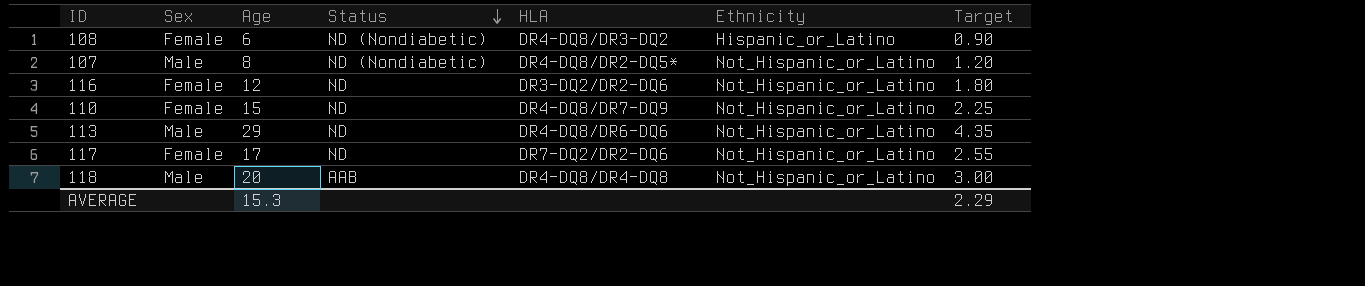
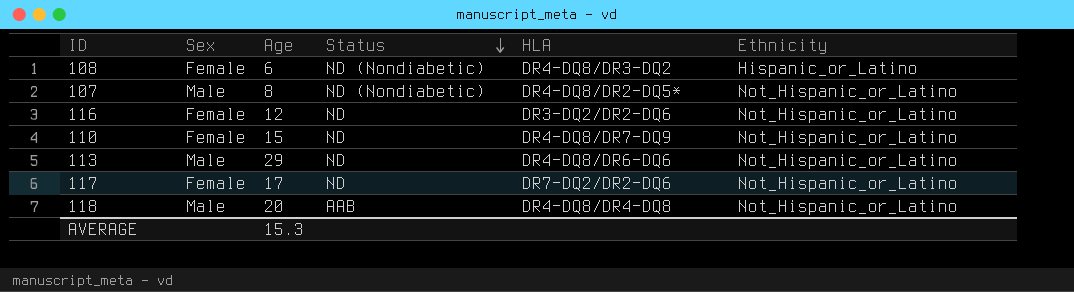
column Target | formula: [Age] * 0.15 -> none

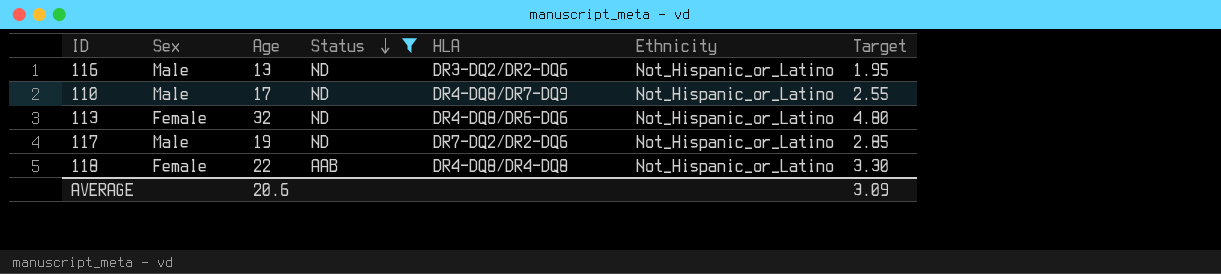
filter: none -> Status != ND (Nondiabetic)
column Target | formula: none -> [Age] * 0.15
116 | Sex: Female -> Male
116 | Age: 12 -> 13
110 | Sex: Female -> Male
110 | Age: 15 -> 17
113 | Sex: Male -> Female
113 | Age: 29 -> 32
117 | Sex: Female -> Male
117 | Age: 17 -> 19
118 | Sex: Male -> Female
118 | Age: 20 -> 22
AVERAGE | Age: 15.3 -> 20.6

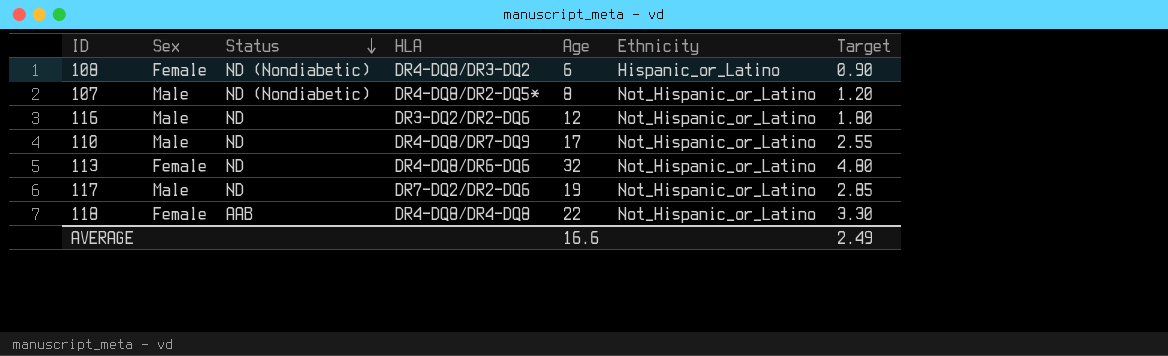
filter: Status != ND (Nondiabetic) -> none
column Age | position: 3 -> 5
116 | Age: 13 -> 12
116 | Target: 1.95 -> 1.80
AVERAGE | Age: 20.6 -> 16.6
AVERAGE | Target: 3.09 -> 2.49

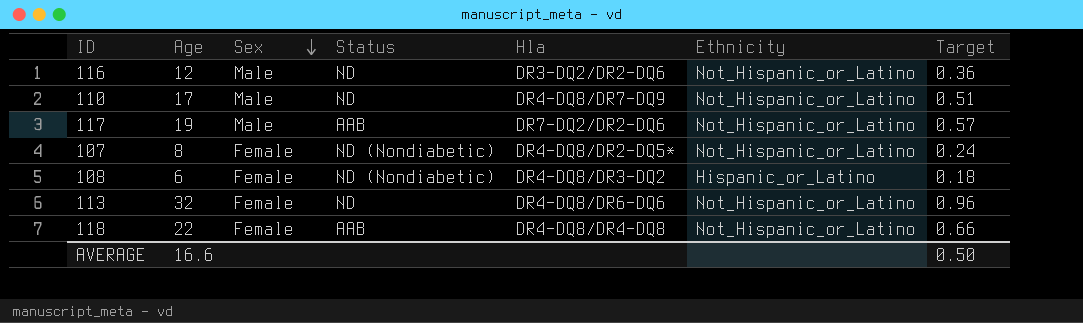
row order: Status descending -> Sex descending
column Age | position: 5 -> 2
column name: HLA -> Hla
column Target | formula: [Age] * 0.15 -> [Age] * 0.03
117 | Status: ND -> AAB
107 | Sex: Male -> Female
AVERAGE | Target: 2.49 -> 0.50

